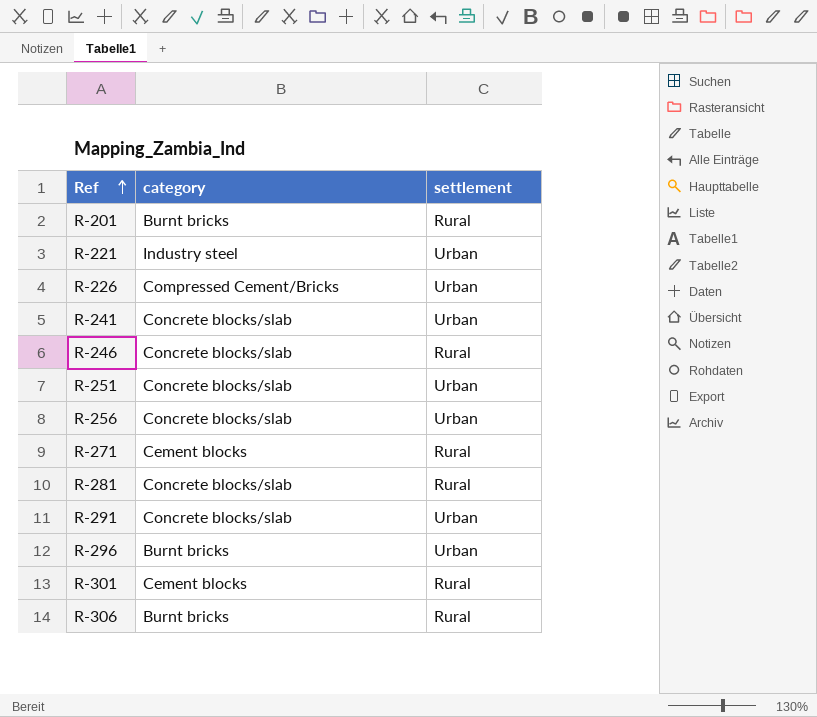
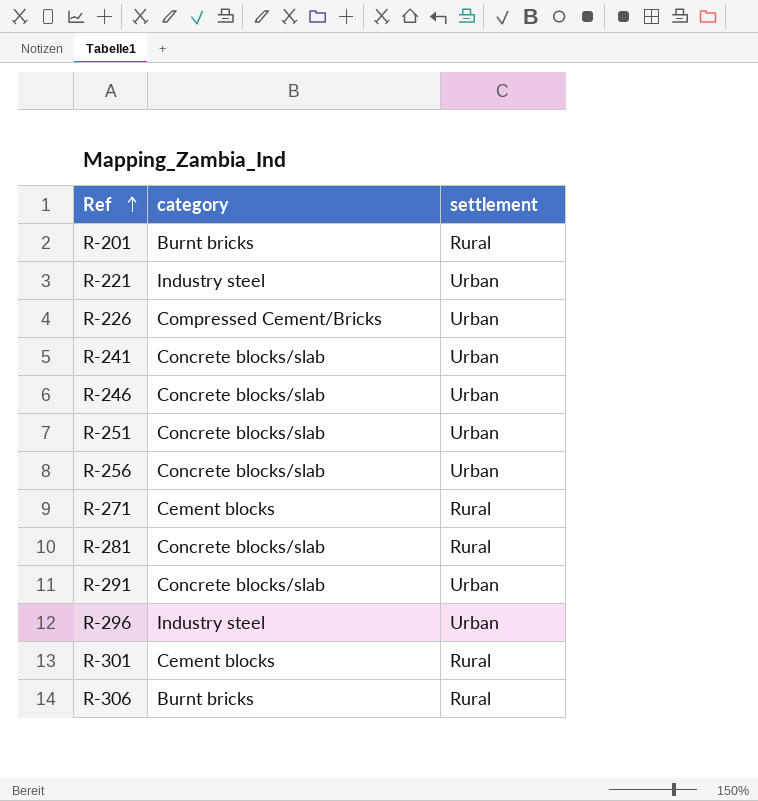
R-246 | settlement: Rural -> Urban
R-296 | category: Burnt bricks -> Industry steel

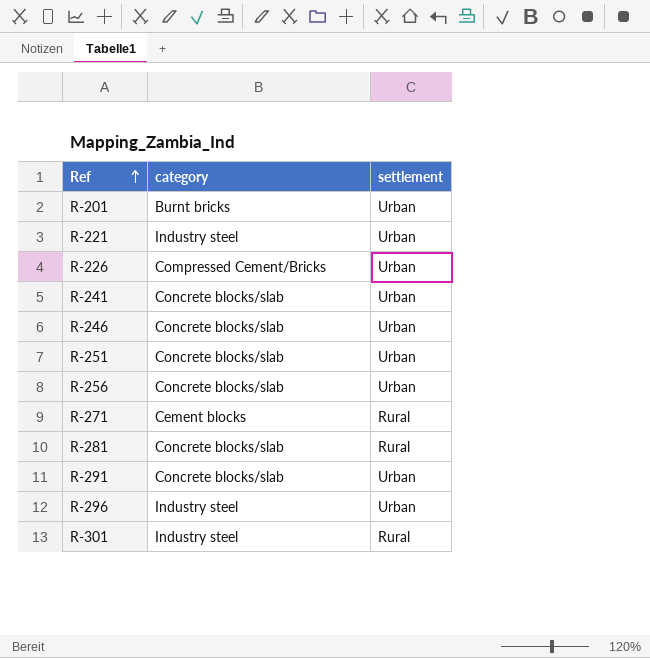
row R-306: Burnt bricks | Rural -> none
R-201 | settlement: Rural -> Urban
R-301 | category: Cement blocks -> Industry steel

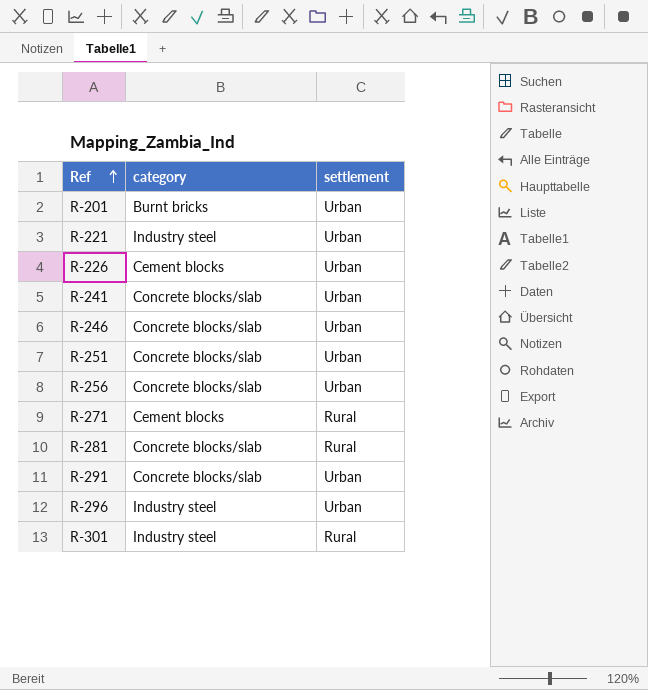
R-226 | category: Compressed Cement/Bricks -> Cement blocks

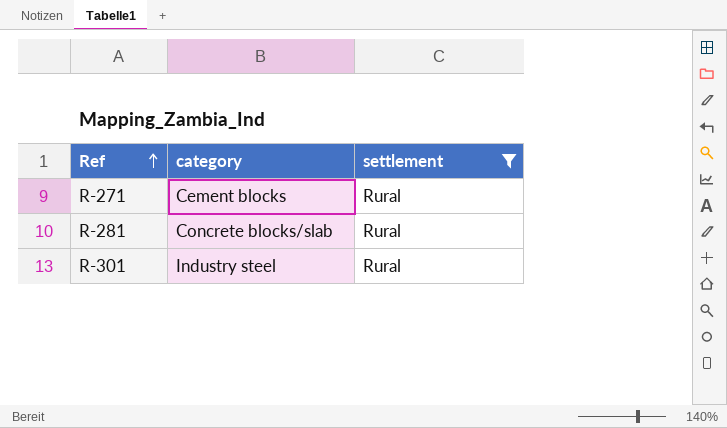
filter: none -> settlement = Rural

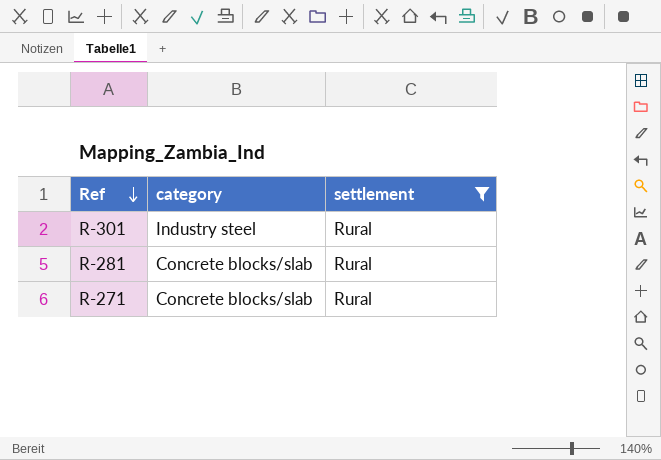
row order: Ref ascending -> Ref descending
R-271 | category: Cement blocks -> Concrete blocks/slab

